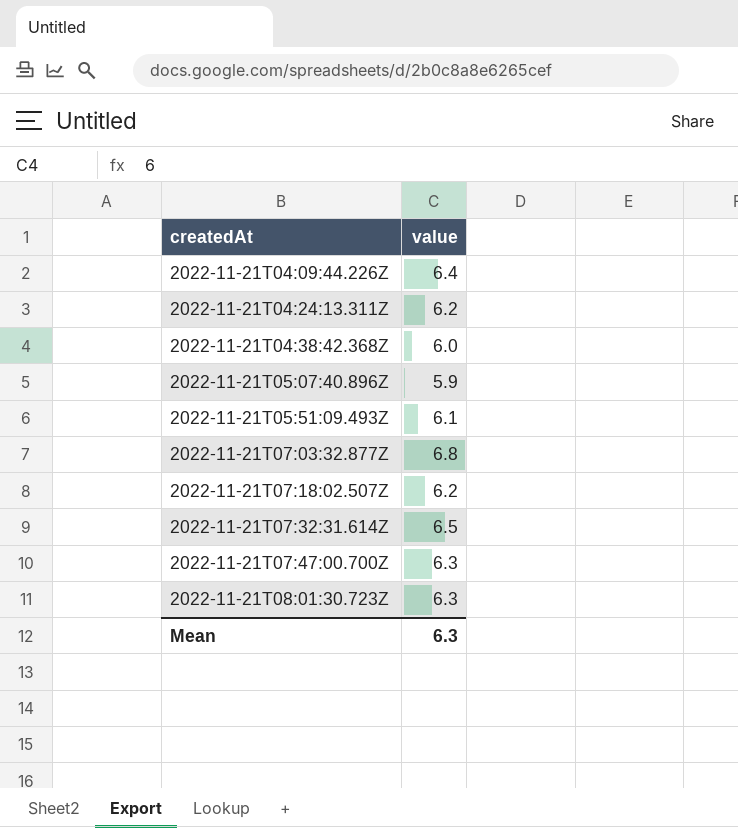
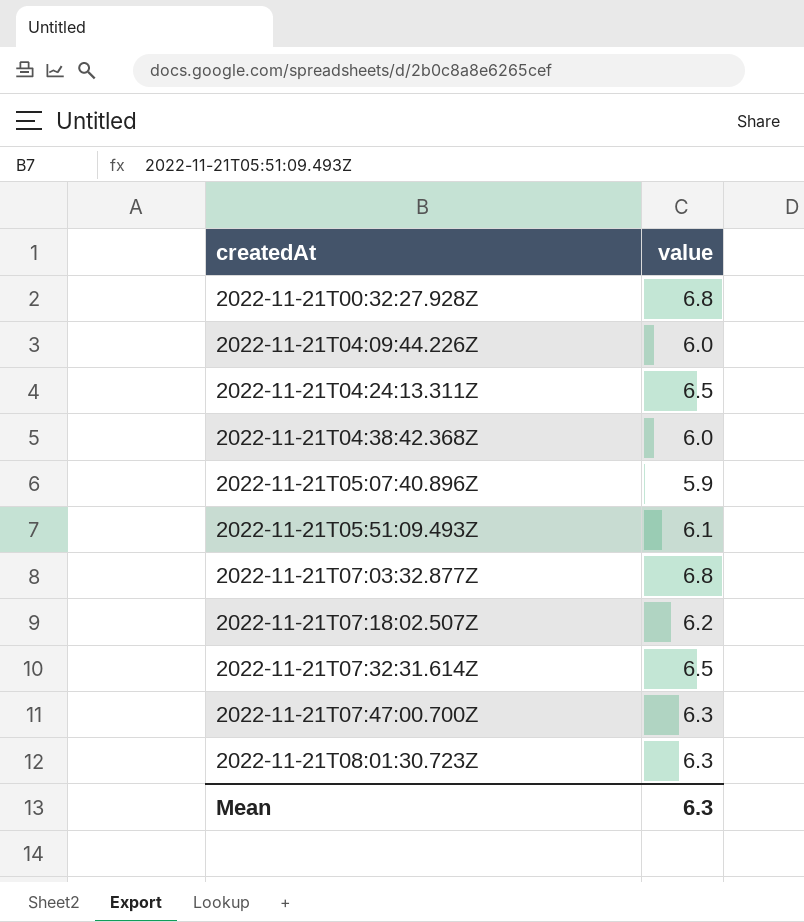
row 2022-11-21T00:32:27.928Z: none -> 6.8
2022-11-21T04:09:44.226Z | value: 6.4 -> 6.0
2022-11-21T04:24:13.311Z | value: 6.2 -> 6.5

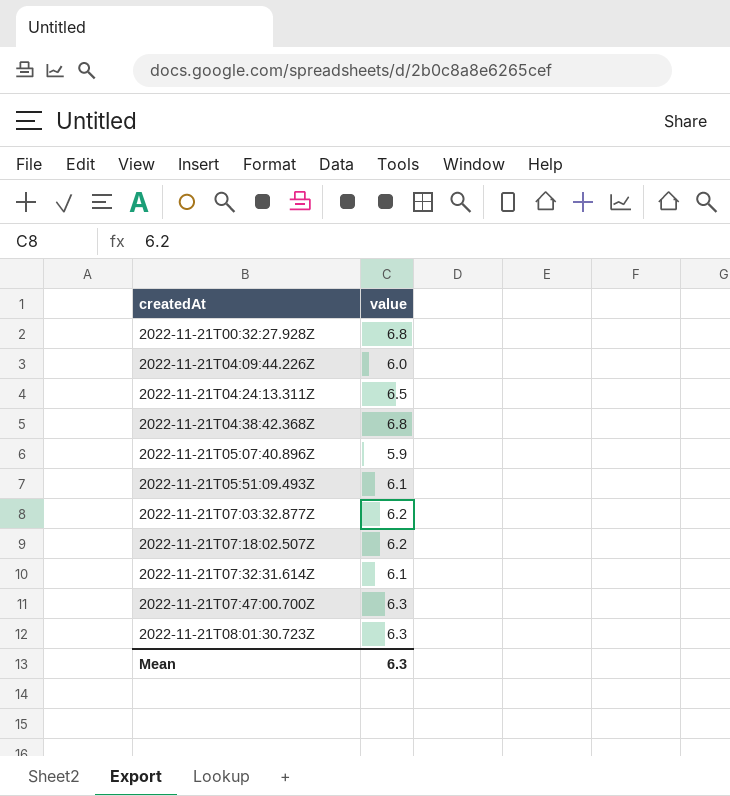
2022-11-21T04:38:42.368Z | value: 6.0 -> 6.8
2022-11-21T07:03:32.877Z | value: 6.8 -> 6.2
2022-11-21T07:32:31.614Z | value: 6.5 -> 6.1

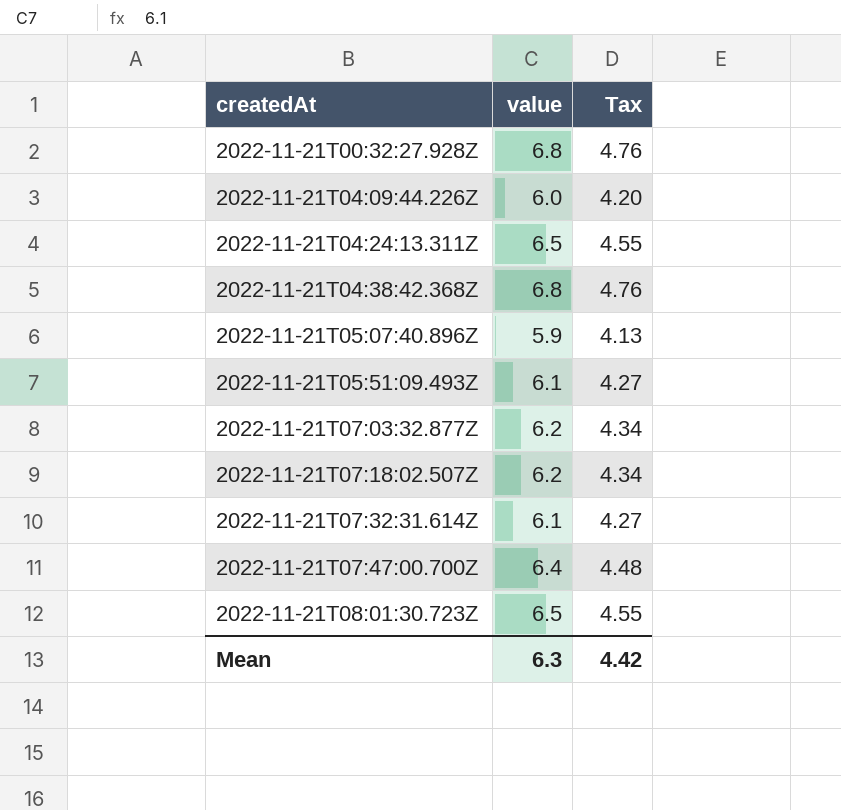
column Tax | formula: none -> [value] * 0.7
2022-11-21T07:47:00.700Z | value: 6.3 -> 6.4
2022-11-21T08:01:30.723Z | value: 6.3 -> 6.5

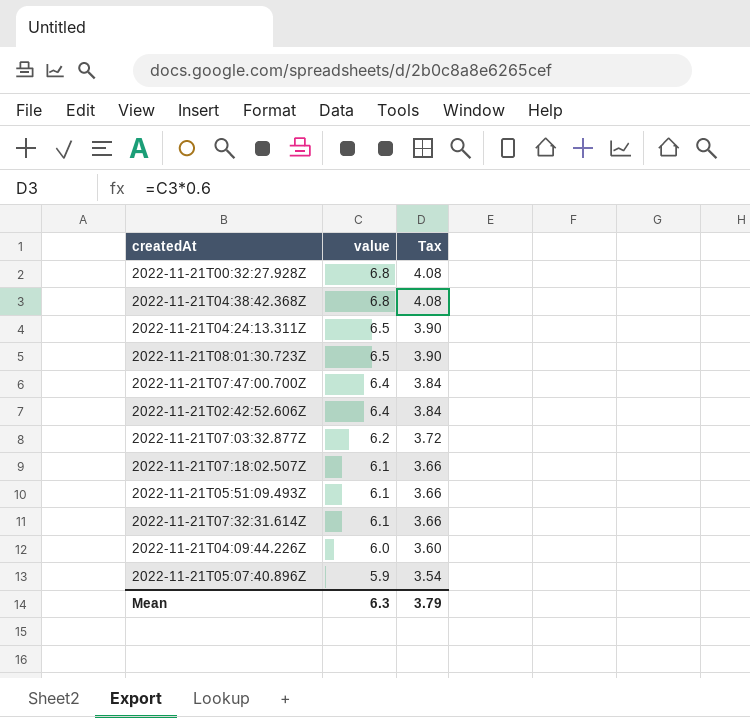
row order: createdAt ascending -> value descending
column Tax | formula: [value] * 0.7 -> [value] * 0.6
row 2022-11-21T02:42:52.606Z: none -> 6.4 | 3.84
2022-11-21T07:18:02.507Z | value: 6.2 -> 6.1
Mean | Tax: 4.42 -> 3.79

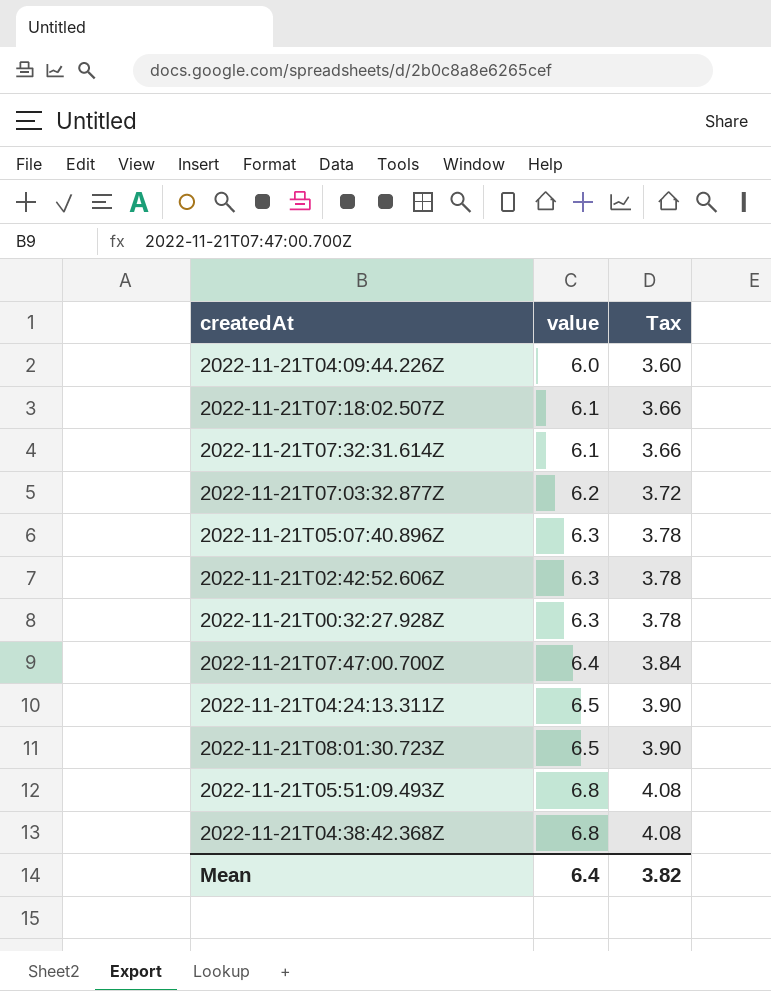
row order: value descending -> value ascending
2022-11-21T05:07:40.896Z | value: 5.9 -> 6.3
2022-11-21T05:07:40.896Z | Tax: 3.54 -> 3.78
2022-11-21T02:42:52.606Z | value: 6.4 -> 6.3
2022-11-21T02:42:52.606Z | Tax: 3.84 -> 3.78
2022-11-21T00:32:27.928Z | value: 6.8 -> 6.3
2022-11-21T00:32:27.928Z | Tax: 4.08 -> 3.78
2022-11-21T05:51:09.493Z | value: 6.1 -> 6.8
2022-11-21T05:51:09.493Z | Tax: 3.66 -> 4.08
Mean | value: 6.3 -> 6.4
Mean | Tax: 3.79 -> 3.82

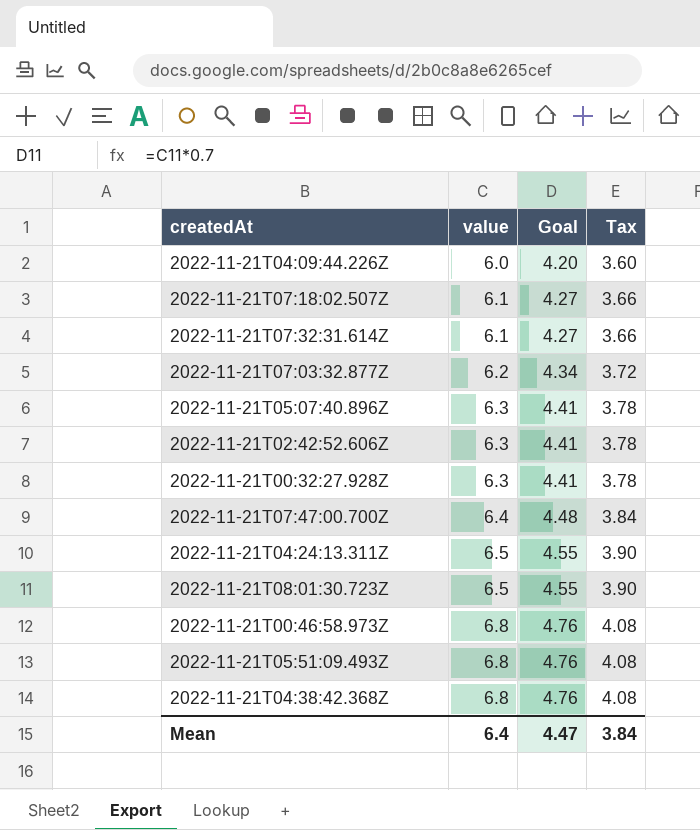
column Goal | formula: none -> [value] * 0.7
row 2022-11-21T00:46:58.973Z: none -> 6.8 | 4.76 | 4.08
Mean | Tax: 3.82 -> 3.84

